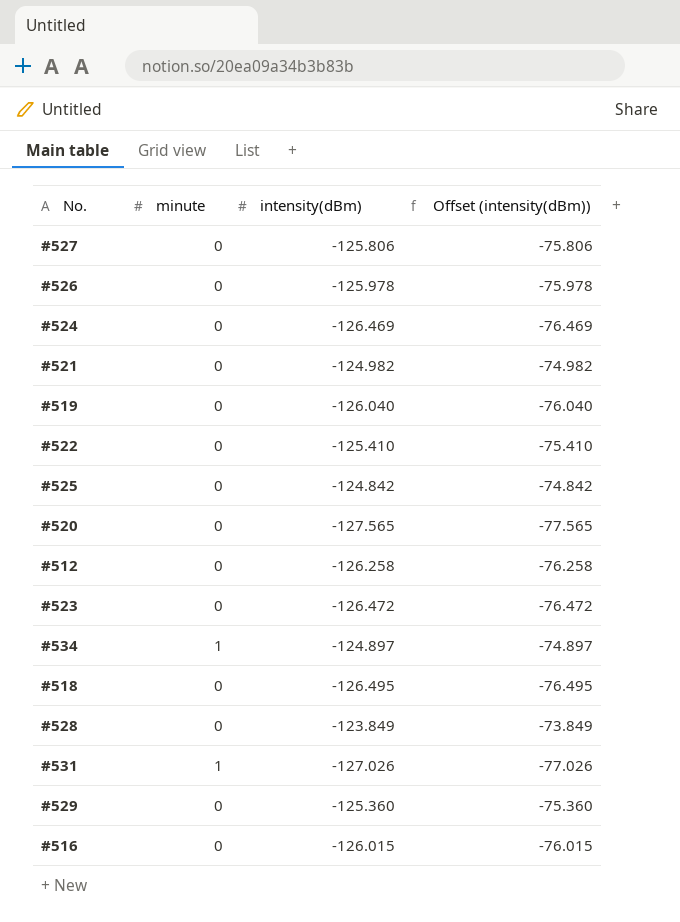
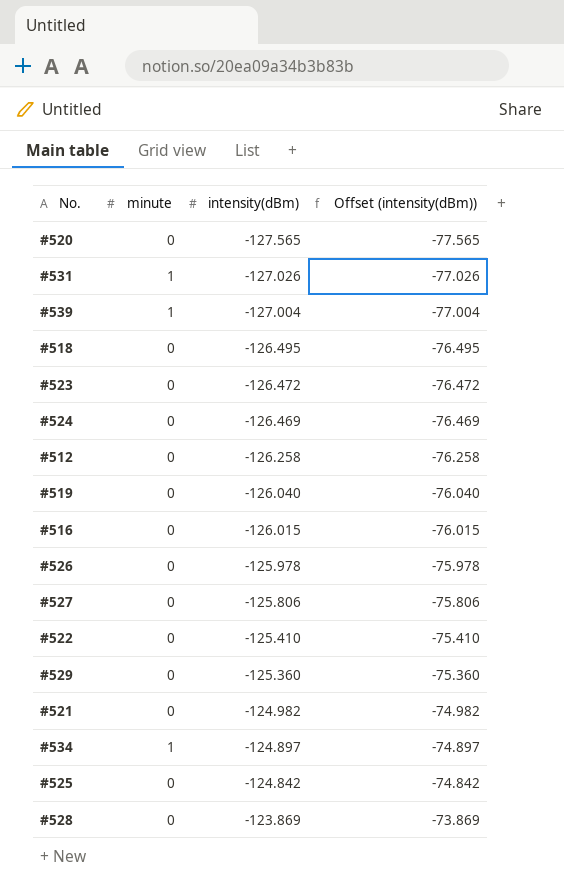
row order: none -> intensity(dBm) ascending
row #539: none -> 1 | -127.004 | -77.004
#528 | intensity(dBm): -123.849 -> -123.869
#528 | Offset (intensity(dBm)): -73.849 -> -73.869

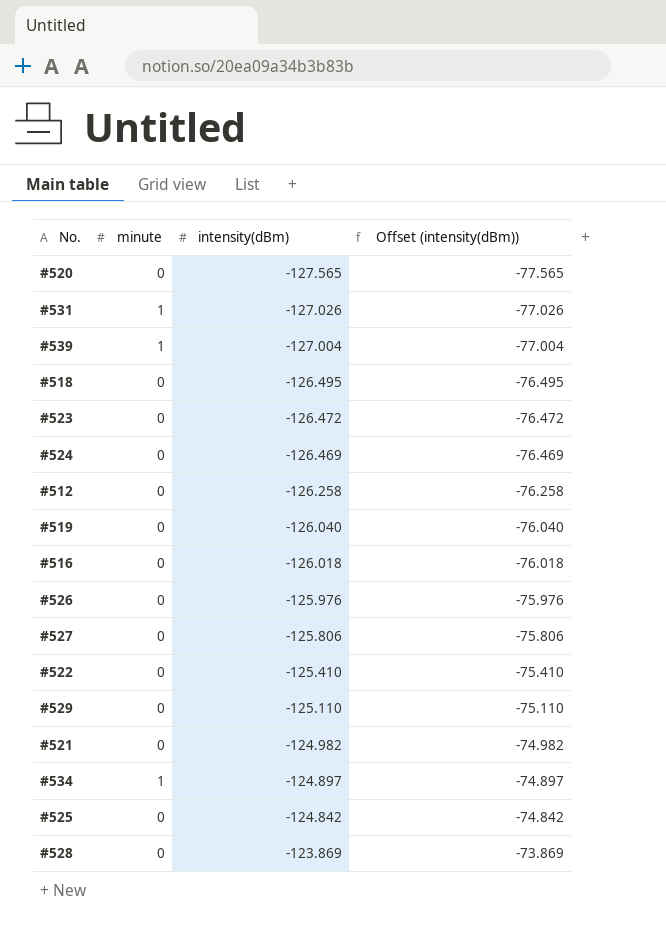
#516 | intensity(dBm): -126.015 -> -126.018
#516 | Offset (intensity(dBm)): -76.015 -> -76.018
#526 | intensity(dBm): -125.978 -> -125.976
#526 | Offset (intensity(dBm)): -75.978 -> -75.976
#529 | intensity(dBm): -125.360 -> -125.110
#529 | Offset (intensity(dBm)): -75.360 -> -75.110

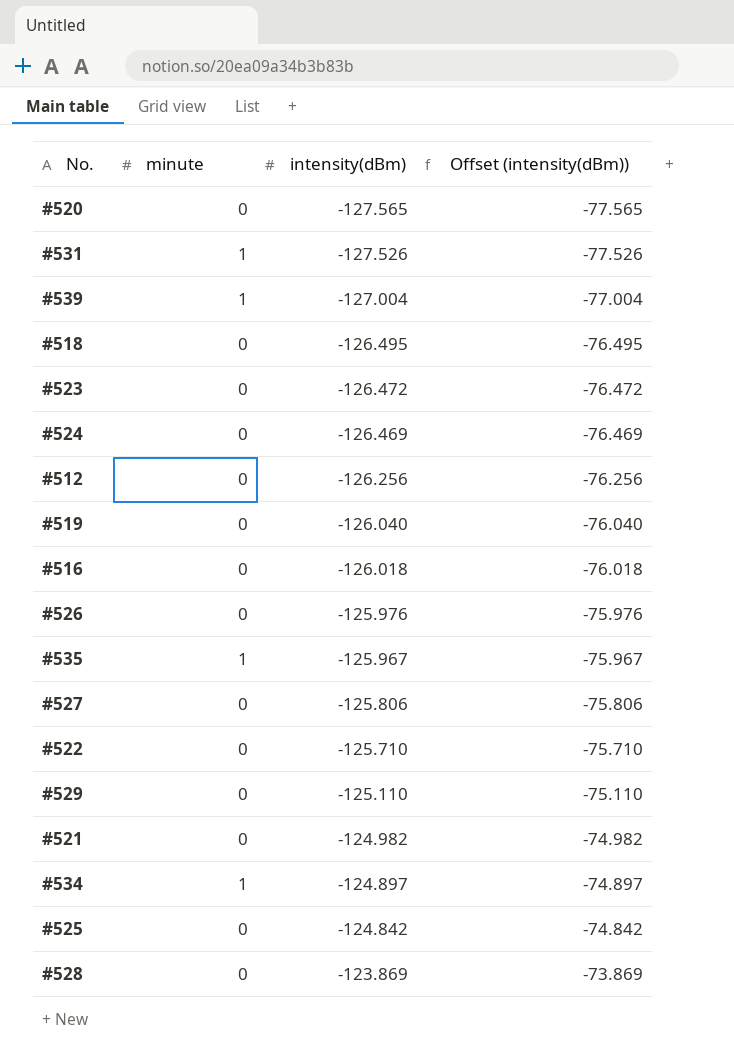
#531 | intensity(dBm): -127.026 -> -127.526
#531 | Offset (intensity(dBm)): -77.026 -> -77.526
#512 | intensity(dBm): -126.258 -> -126.256
#512 | Offset (intensity(dBm)): -76.258 -> -76.256
row #535: none -> 1 | -125.967 | -75.967
#522 | intensity(dBm): -125.410 -> -125.710
#522 | Offset (intensity(dBm)): -75.410 -> -75.710

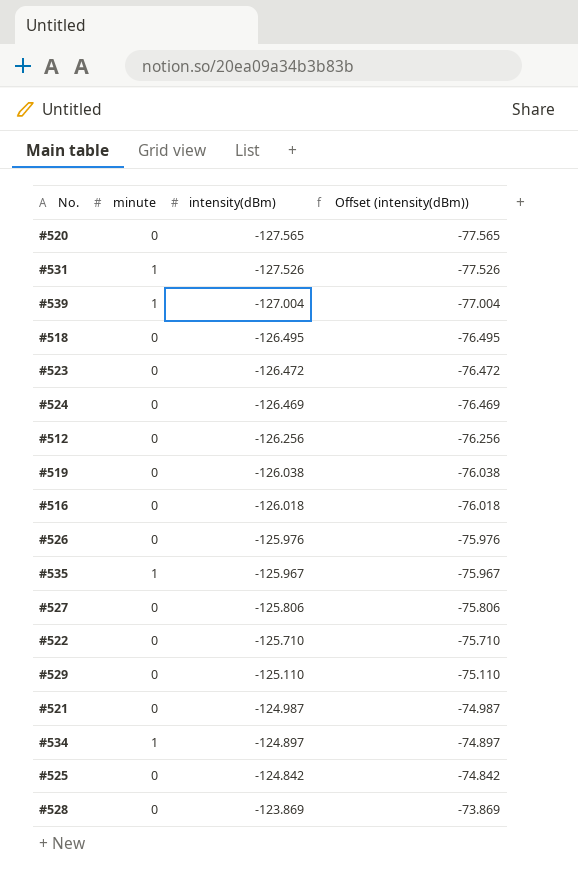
#519 | intensity(dBm): -126.040 -> -126.038
#519 | Offset (intensity(dBm)): -76.040 -> -76.038
#521 | intensity(dBm): -124.982 -> -124.987
#521 | Offset (intensity(dBm)): -74.982 -> -74.987

